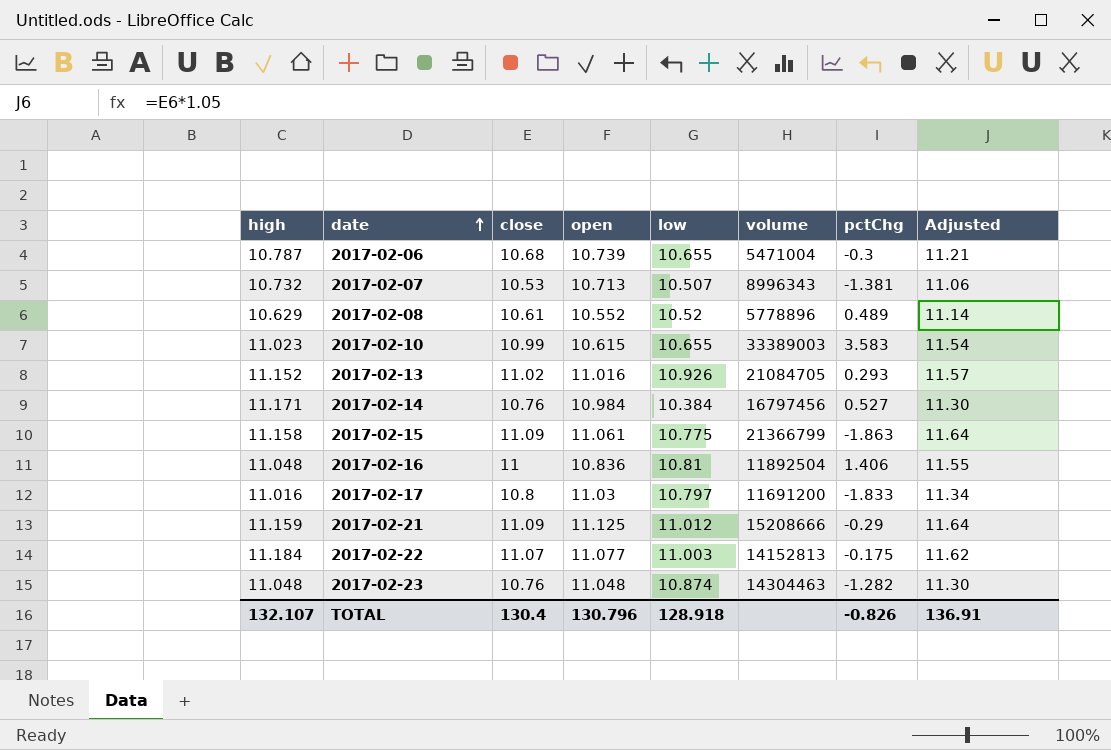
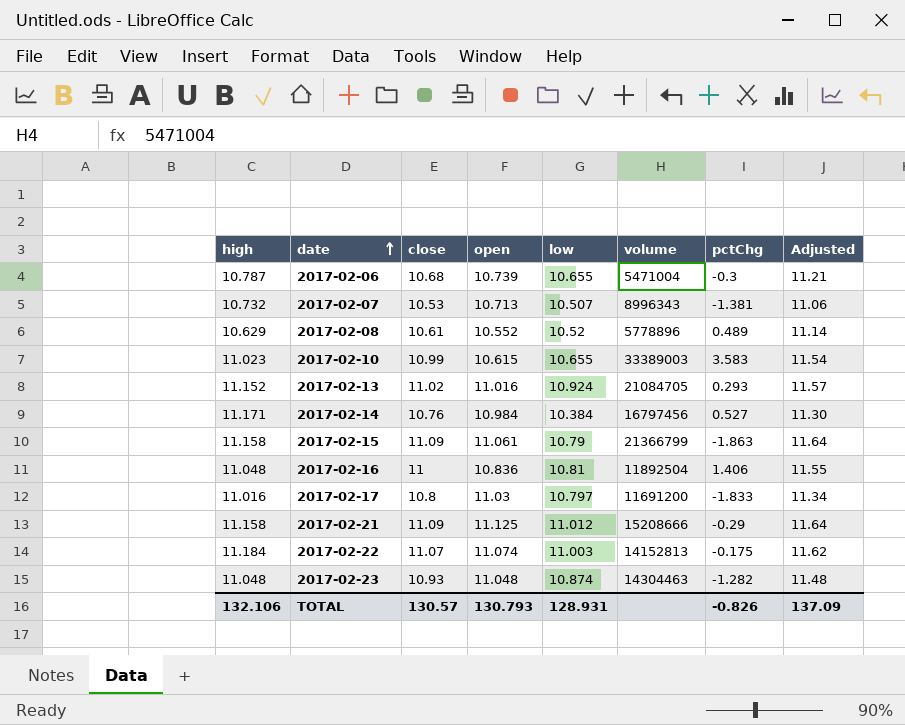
2017-02-13 | low: 10.926 -> 10.924
2017-02-15 | low: 10.775 -> 10.79
2017-02-21 | high: 11.159 -> 11.158
2017-02-22 | open: 11.077 -> 11.074
2017-02-23 | close: 10.76 -> 10.93
2017-02-23 | Adjusted: 11.30 -> 11.48
TOTAL | high: 132.107 -> 132.106
TOTAL | close: 130.4 -> 130.57
TOTAL | open: 130.796 -> 130.793
TOTAL | low: 128.918 -> 128.931
TOTAL | Adjusted: 136.91 -> 137.09

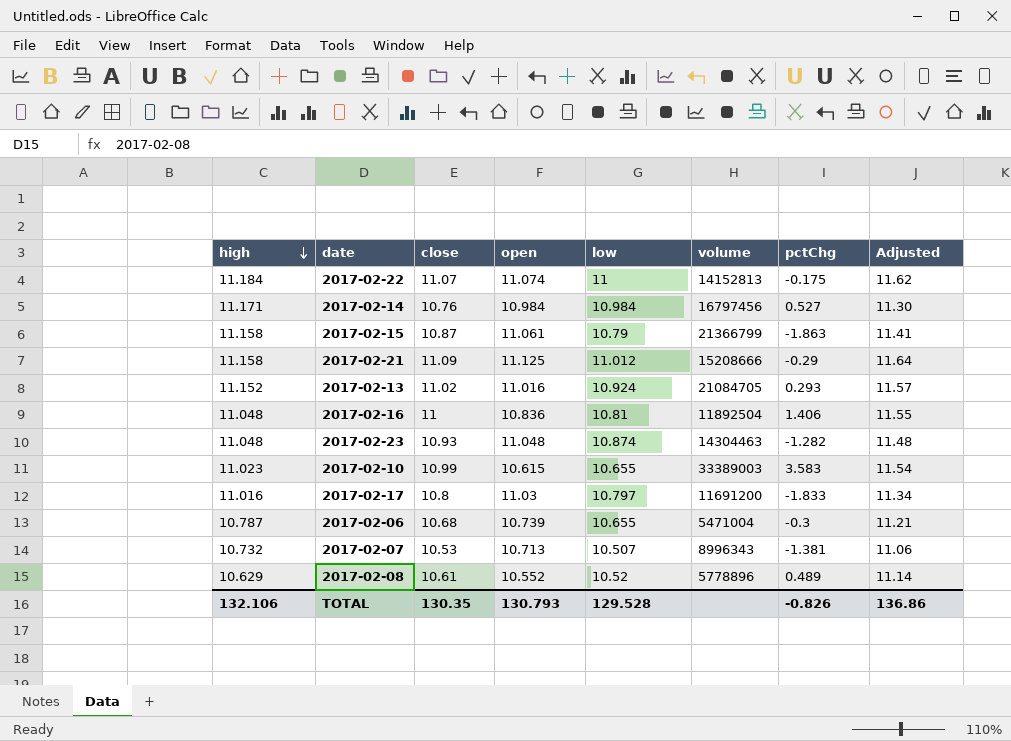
row order: date ascending -> high descending
2017-02-22 | low: 11.003 -> 11
2017-02-14 | low: 10.384 -> 10.984
2017-02-15 | close: 11.09 -> 10.87
2017-02-15 | Adjusted: 11.64 -> 11.41
TOTAL | close: 130.57 -> 130.35
TOTAL | low: 128.931 -> 129.528
TOTAL | Adjusted: 137.09 -> 136.86

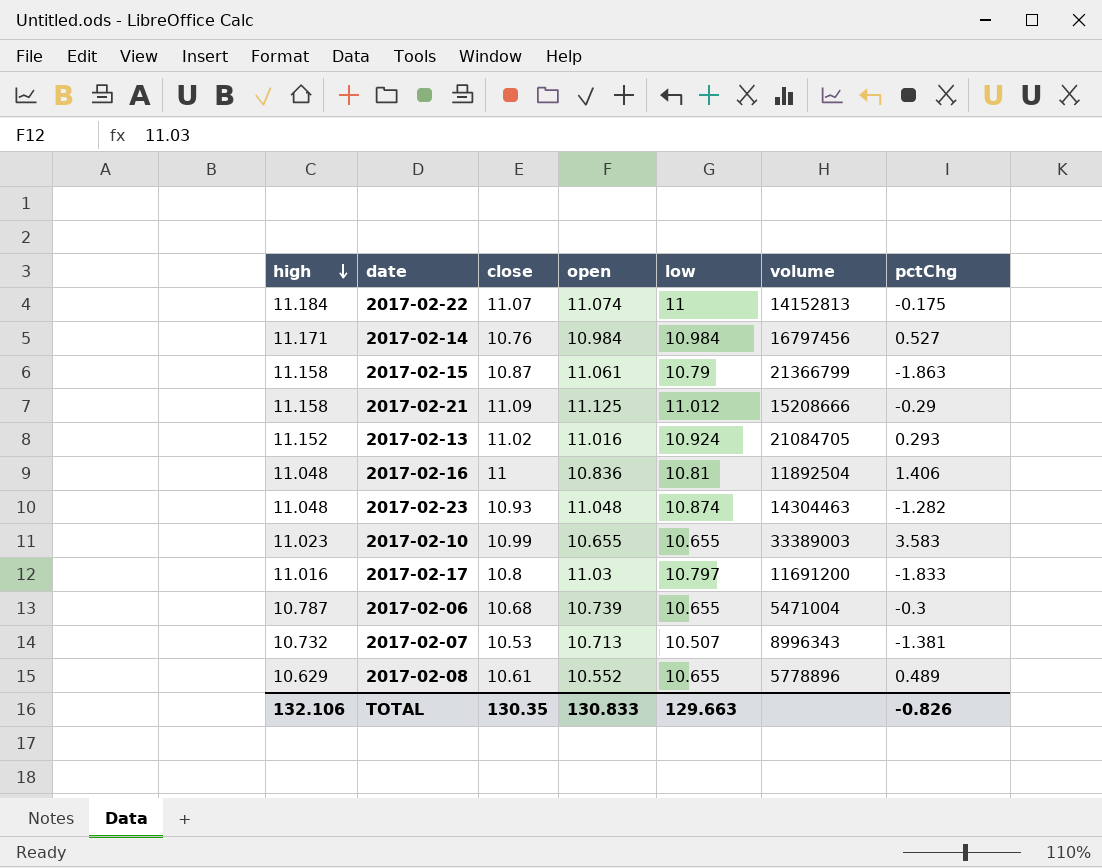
column Adjusted | formula: [close] * 1.05 -> none
2017-02-10 | open: 10.615 -> 10.655
2017-02-08 | low: 10.52 -> 10.655
TOTAL | open: 130.793 -> 130.833
TOTAL | low: 129.528 -> 129.663

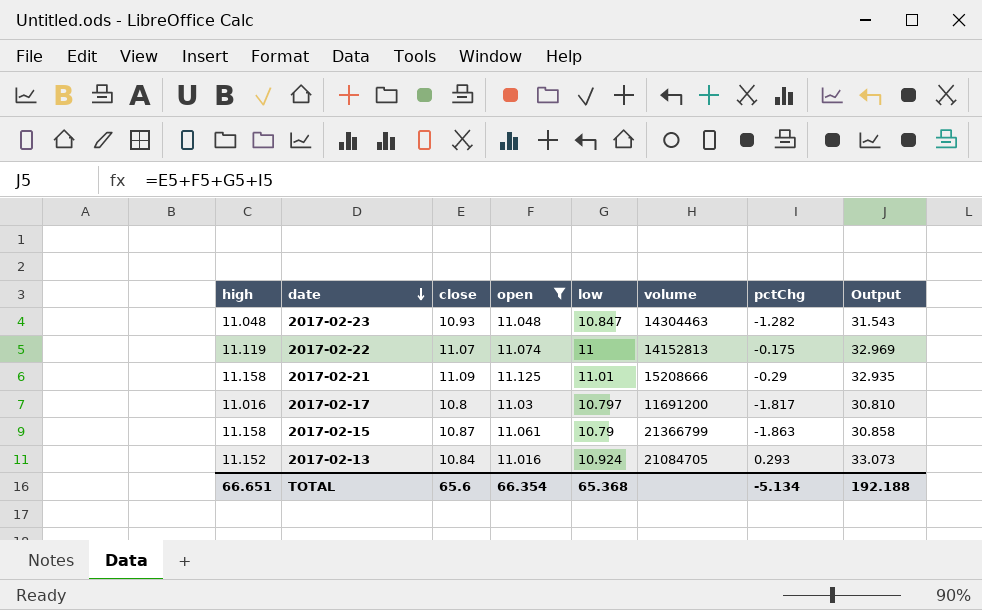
filter: none -> open >= 11.016
row order: high descending -> date descending
column Output | formula: none -> [close] + [open] + [low] + [pctChg]
2017-02-23 | low: 10.874 -> 10.847
2017-02-22 | high: 11.184 -> 11.119
2017-02-21 | low: 11.012 -> 11.01
2017-02-17 | pctChg: -1.833 -> -1.817
2017-02-13 | close: 11.02 -> 10.84
TOTAL | high: 132.106 -> 66.651
TOTAL | close: 130.35 -> 65.6
TOTAL | open: 130.833 -> 66.354
TOTAL | low: 129.663 -> 65.368
TOTAL | pctChg: -0.826 -> -5.134

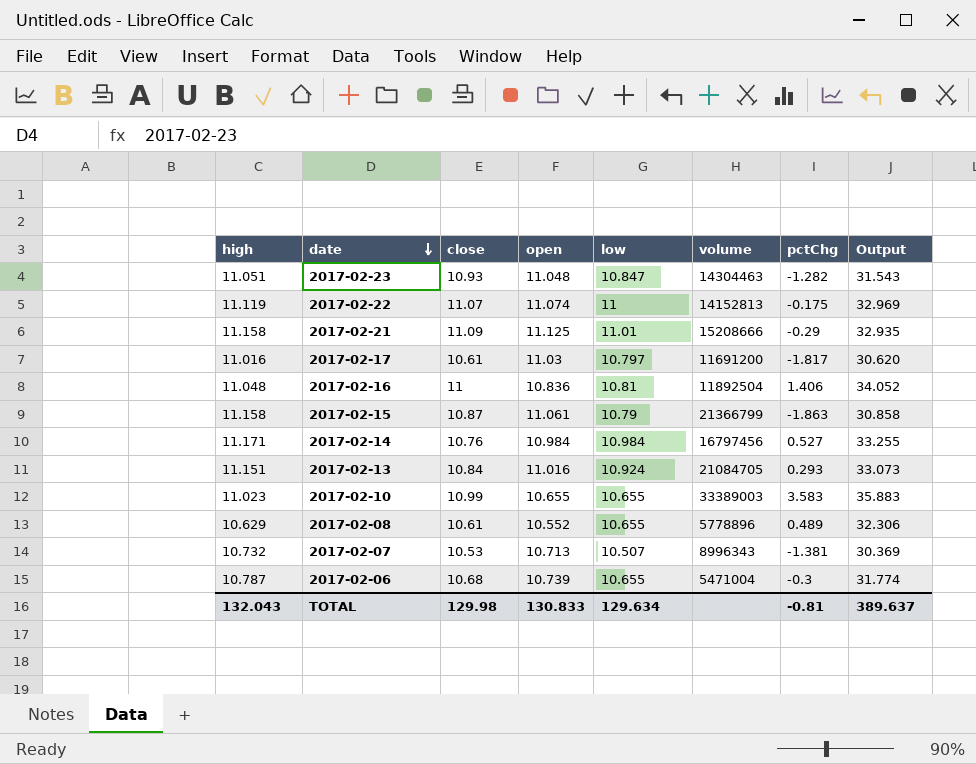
filter: open >= 11.016 -> none
2017-02-23 | high: 11.048 -> 11.051
2017-02-17 | close: 10.8 -> 10.61
2017-02-17 | Output: 30.810 -> 30.620
2017-02-13 | high: 11.152 -> 11.151
TOTAL | high: 66.651 -> 132.043
TOTAL | close: 65.6 -> 129.98
TOTAL | open: 66.354 -> 130.833
TOTAL | low: 65.368 -> 129.634
TOTAL | pctChg: -5.134 -> -0.81
TOTAL | Output: 192.188 -> 389.637

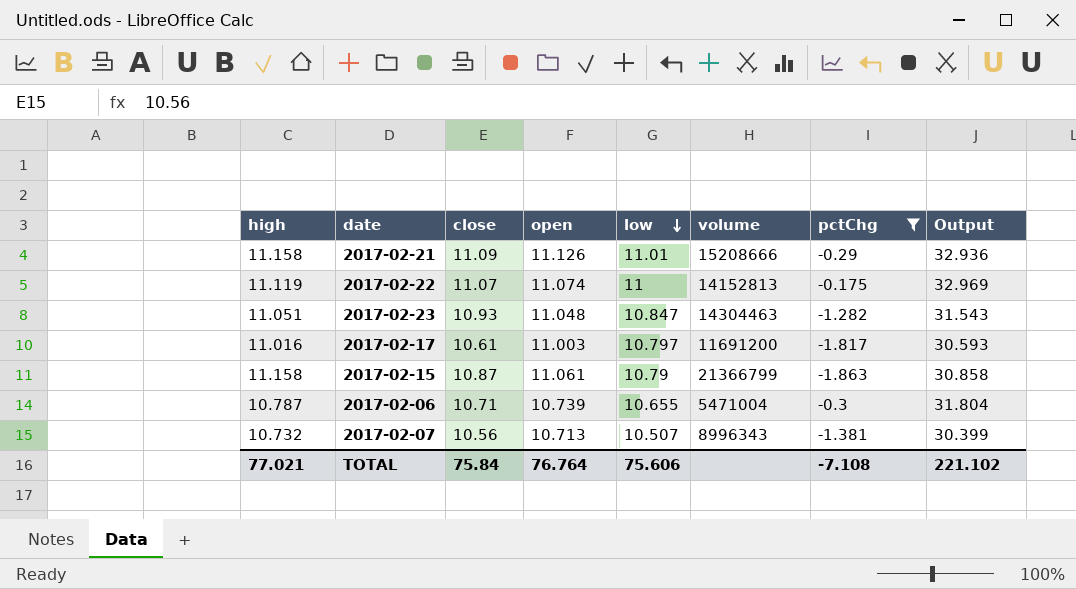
filter: none -> pctChg <= -0.175
row order: date descending -> low descending
2017-02-21 | open: 11.125 -> 11.126
2017-02-21 | Output: 32.935 -> 32.936
2017-02-17 | open: 11.03 -> 11.003
2017-02-17 | Output: 30.620 -> 30.593
2017-02-06 | close: 10.68 -> 10.71
2017-02-06 | Output: 31.774 -> 31.804
2017-02-07 | close: 10.53 -> 10.56
2017-02-07 | Output: 30.369 -> 30.399
TOTAL | high: 132.043 -> 77.021
TOTAL | close: 129.98 -> 75.84
TOTAL | open: 130.833 -> 76.764
TOTAL | low: 129.634 -> 75.606
TOTAL | pctChg: -0.81 -> -7.108
TOTAL | Output: 389.637 -> 221.102

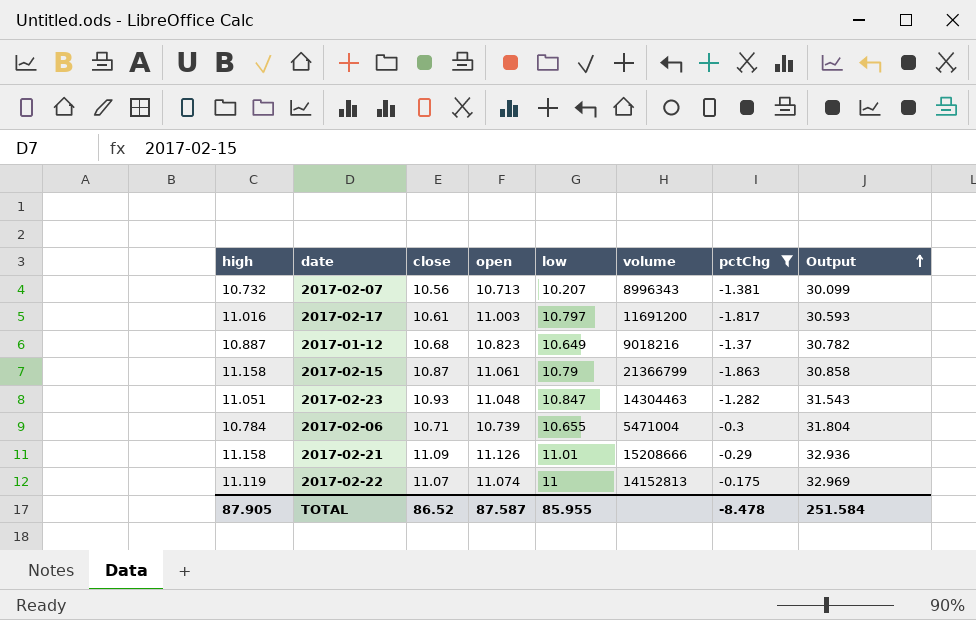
row order: low descending -> Output ascending
2017-02-07 | low: 10.507 -> 10.207
2017-02-07 | Output: 30.399 -> 30.099
row 2017-01-12: none -> 10.887 | 10.68 | 10.823 | 10.649 | 9018216 | -1.37 | 30.782
2017-02-06 | high: 10.787 -> 10.784
TOTAL | high: 77.021 -> 87.905
TOTAL | close: 75.84 -> 86.52
TOTAL | open: 76.764 -> 87.587
TOTAL | low: 75.606 -> 85.955
TOTAL | pctChg: -7.108 -> -8.478
TOTAL | Output: 221.102 -> 251.584

